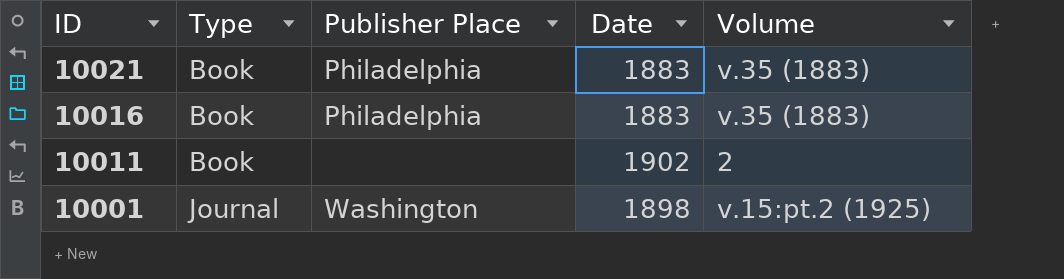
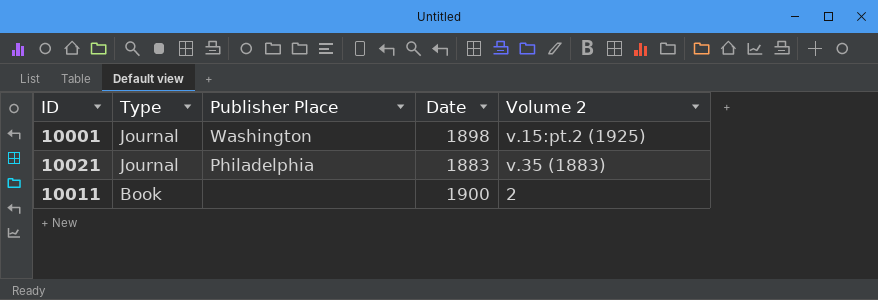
row order: ID descending -> Type descending
column name: Volume -> Volume 2
row 10016: Book | Philadelphia | 1883 | v.35 (1883) -> none
10021 | Type: Book -> Journal
10011 | Date: 1902 -> 1900

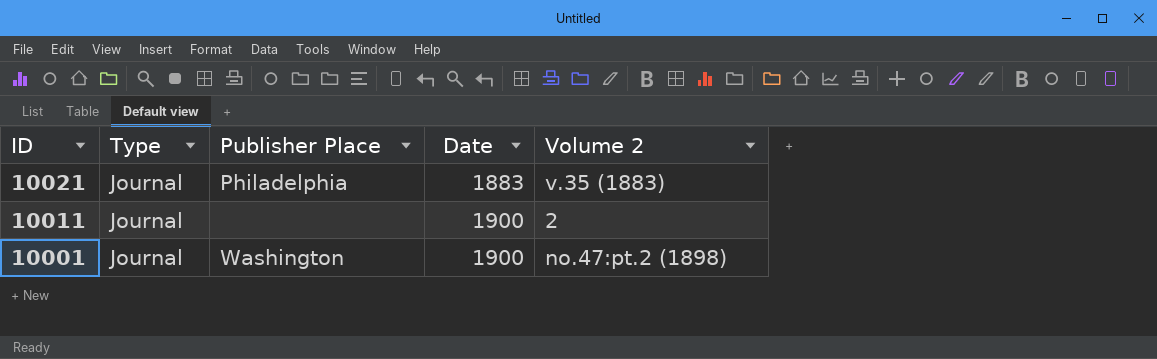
row order: Type descending -> ID descending
10011 | Type: Book -> Journal
10001 | Date: 1898 -> 1900
10001 | Volume 2: v.15:pt.2 (1925) -> no.47:pt.2 (1898)

